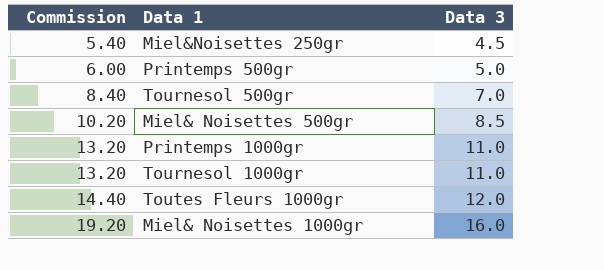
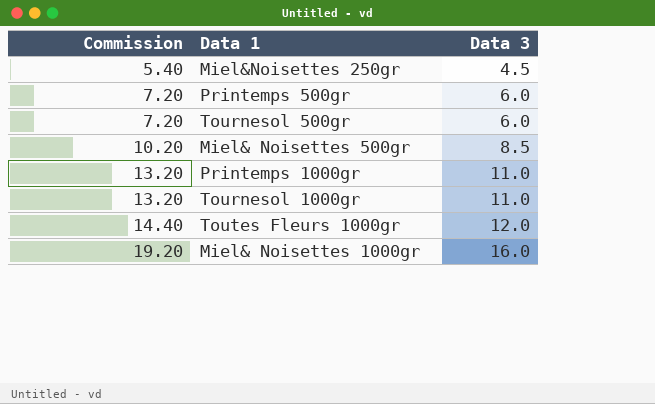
Printemps 500gr | Commission: 6.00 -> 7.20
Printemps 500gr | Data 3: 5.0 -> 6.0
Tournesol 500gr | Commission: 8.40 -> 7.20
Tournesol 500gr | Data 3: 7.0 -> 6.0

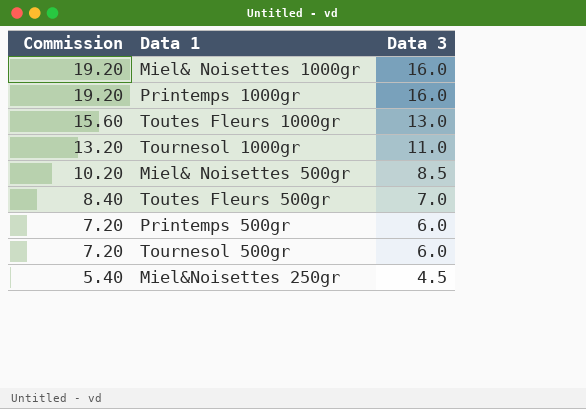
row order: Commission ascending -> Commission descending
Printemps 1000gr | Commission: 13.20 -> 19.20
Printemps 1000gr | Data 3: 11.0 -> 16.0
Toutes Fleurs 1000gr | Commission: 14.40 -> 15.60
Toutes Fleurs 1000gr | Data 3: 12.0 -> 13.0
row Toutes Fleurs 500gr: none -> 8.40 | 7.0

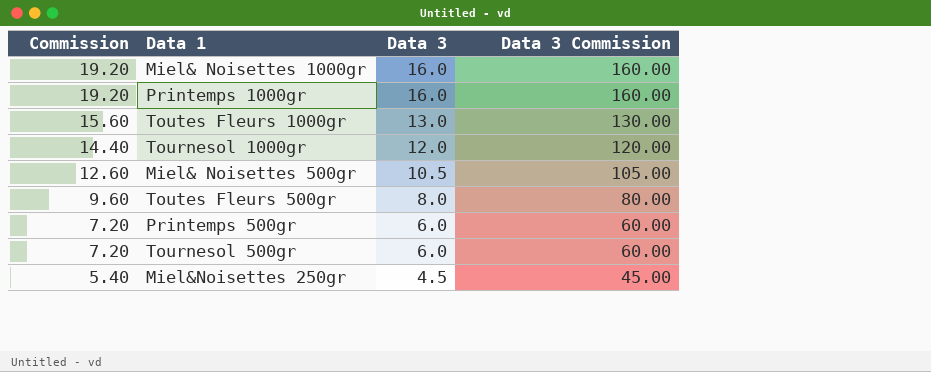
column Data 3 Commission | formula: none -> [Data 3] * 10
Tournesol 1000gr | Commission: 13.20 -> 14.40
Tournesol 1000gr | Data 3: 11.0 -> 12.0
Miel& Noisettes 500gr | Commission: 10.20 -> 12.60
Miel& Noisettes 500gr | Data 3: 8.5 -> 10.5
Toutes Fleurs 500gr | Commission: 8.40 -> 9.60
Toutes Fleurs 500gr | Data 3: 7.0 -> 8.0

